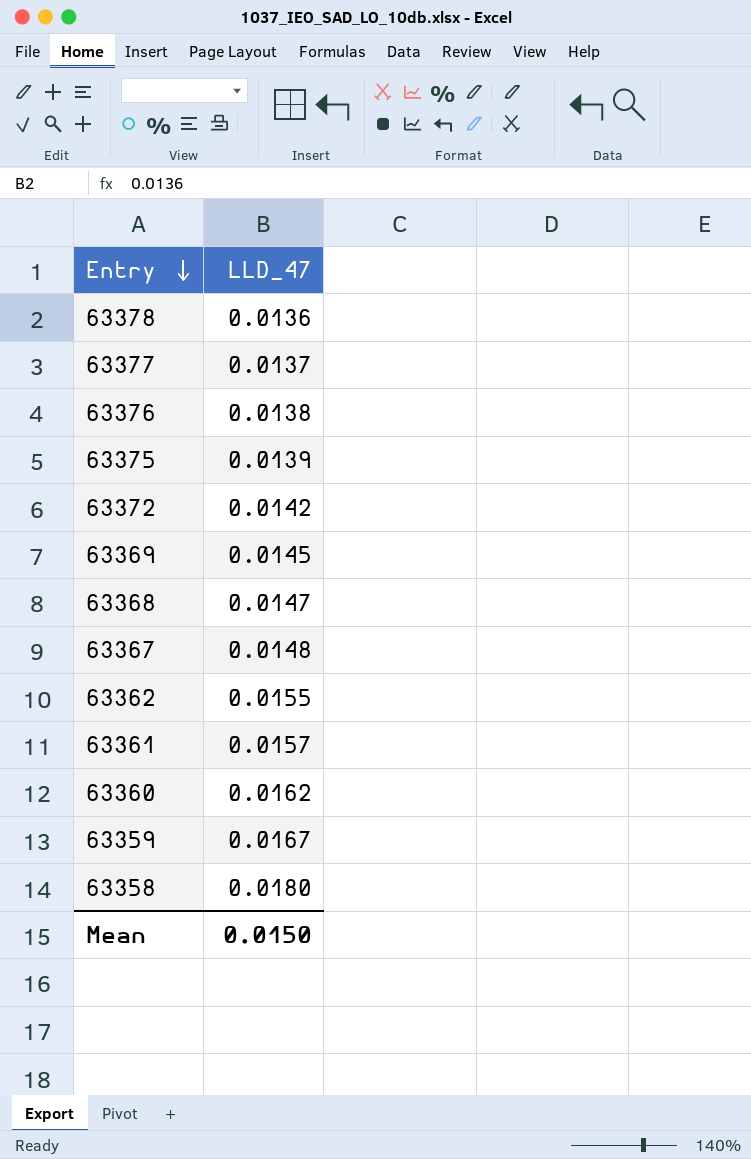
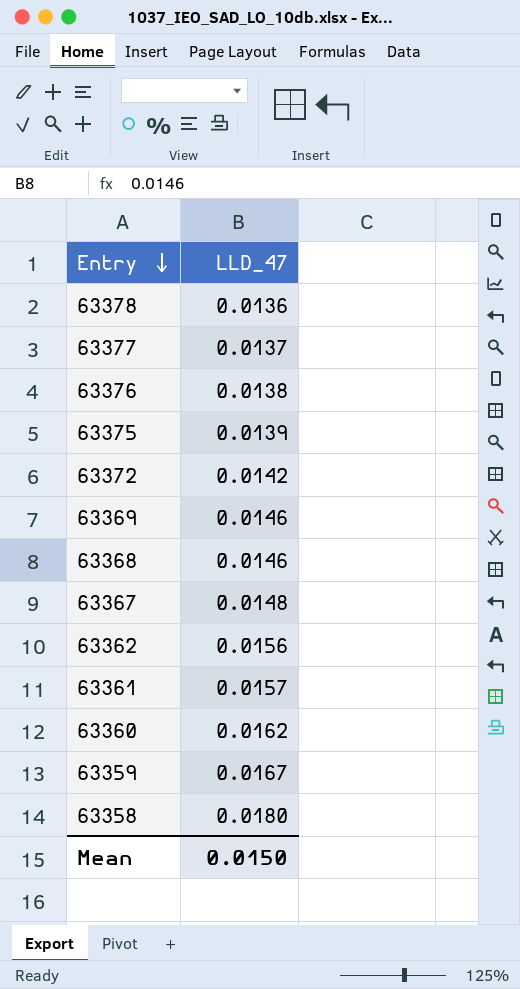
63369 | LLD_47: 0.0145 -> 0.0146
63368 | LLD_47: 0.0147 -> 0.0146
63362 | LLD_47: 0.0155 -> 0.0156

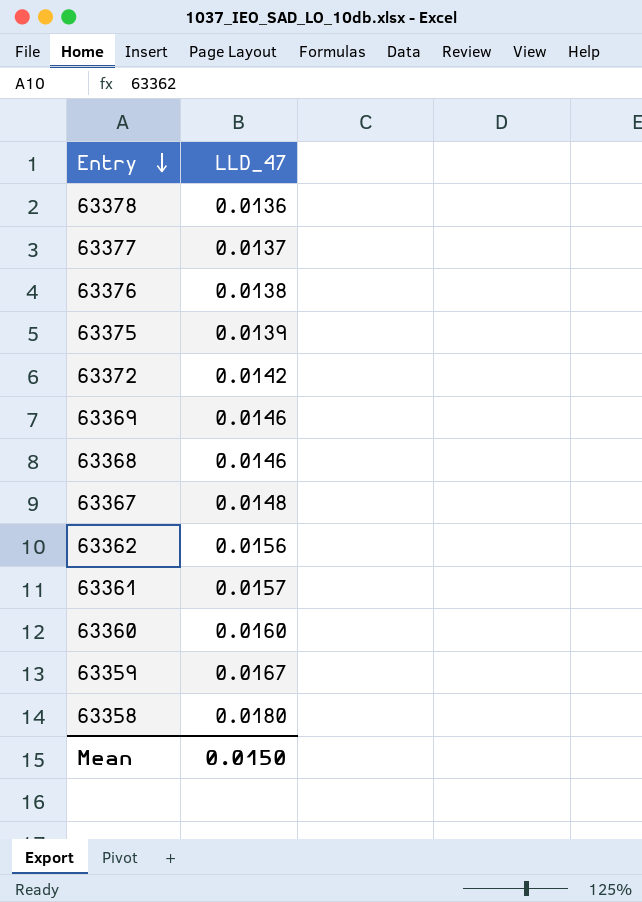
63360 | LLD_47: 0.0162 -> 0.0160

